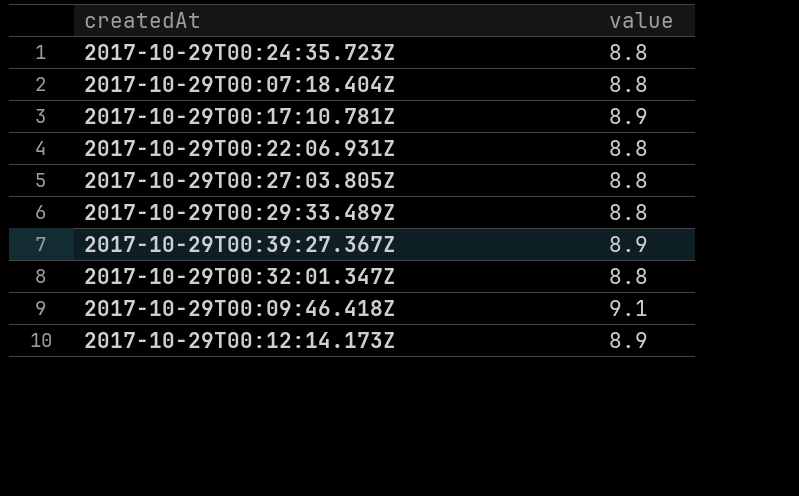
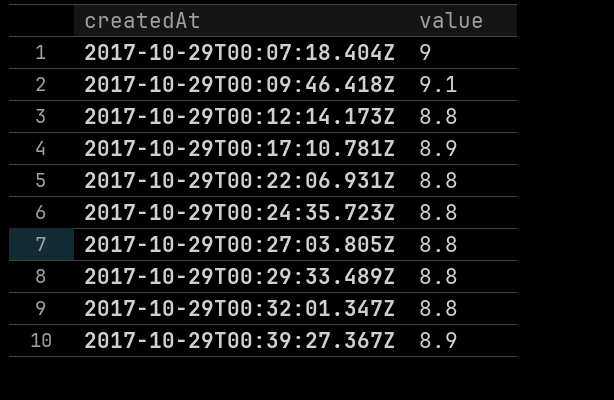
row order: none -> createdAt ascending
2017-10-29T00:07:18.404Z | value: 8.8 -> 9
2017-10-29T00:12:14.173Z | value: 8.9 -> 8.8

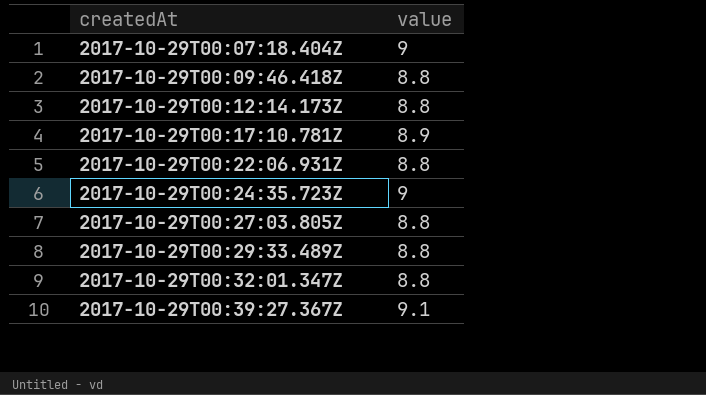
2017-10-29T00:09:46.418Z | value: 9.1 -> 8.8
2017-10-29T00:24:35.723Z | value: 8.8 -> 9
2017-10-29T00:39:27.367Z | value: 8.9 -> 9.1

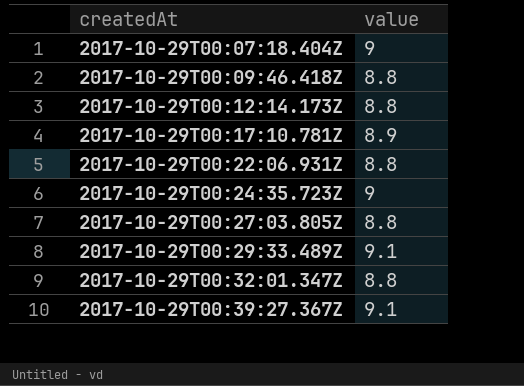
2017-10-29T00:29:33.489Z | value: 8.8 -> 9.1

